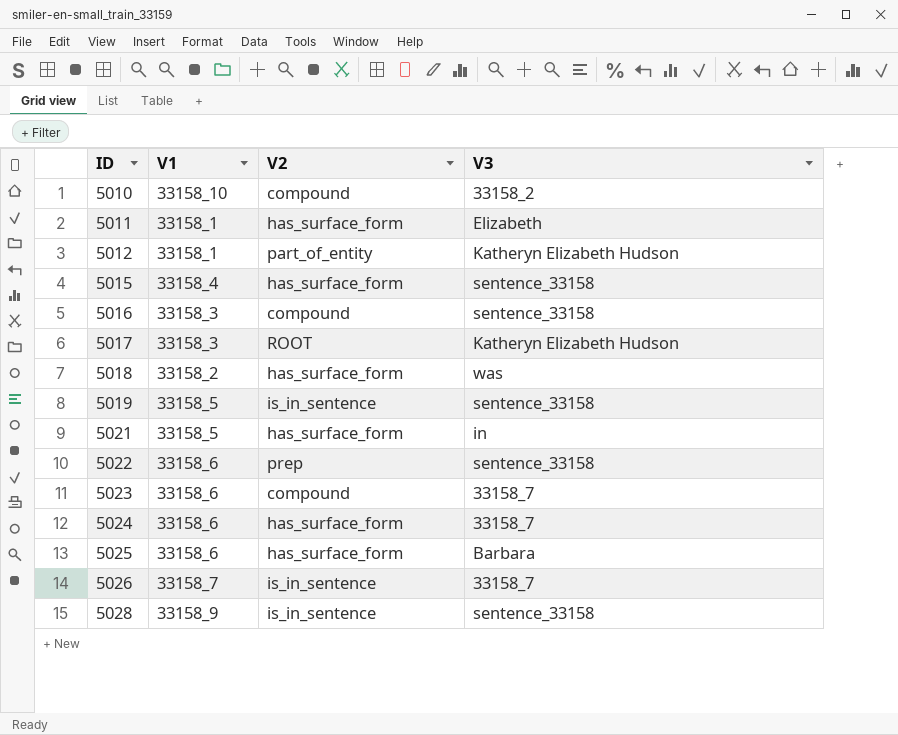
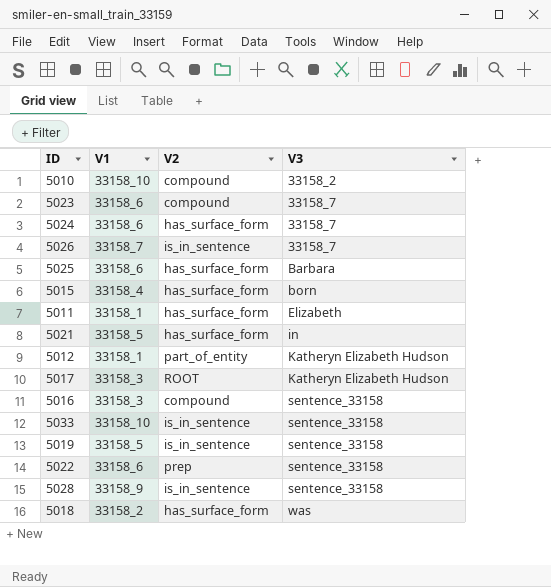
row order: ID ascending -> V3 ascending
5015 | V3: sentence_33158 -> born
row 5033: none -> 33158_10 | is_in_sentence | sentence_33158

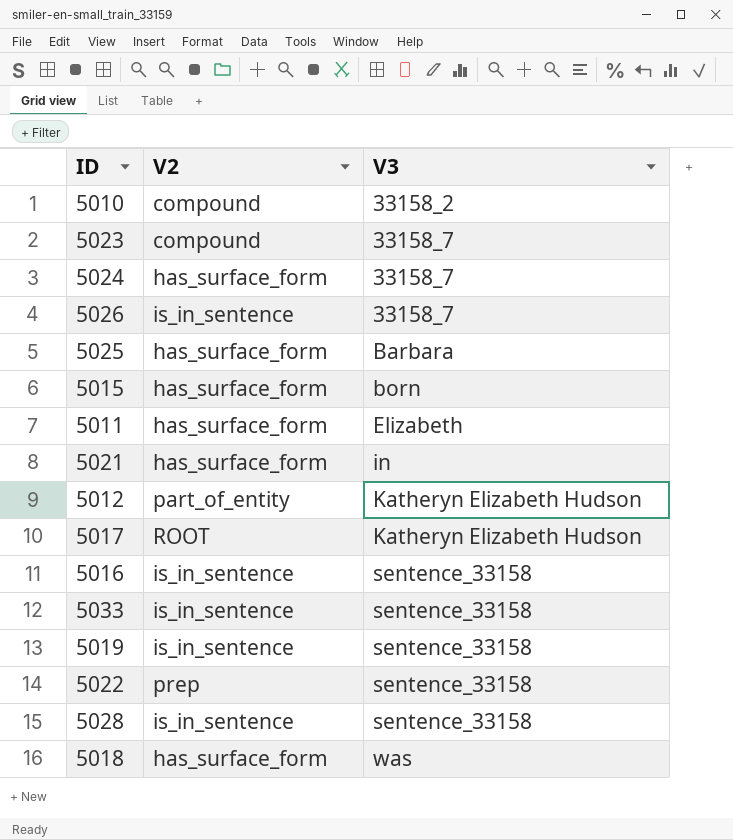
column V1 | position: 2 -> none
5016 | V2: compound -> is_in_sentence

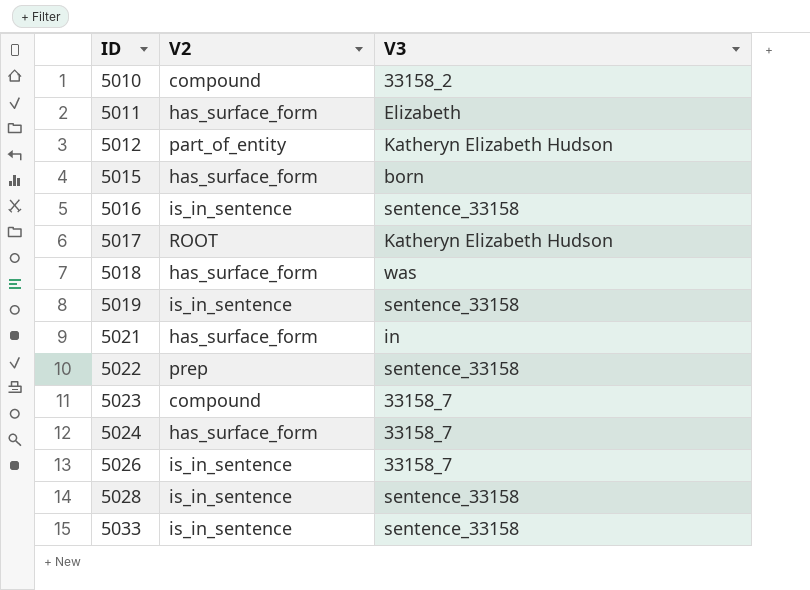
row order: V3 ascending -> ID ascending
row 5025: has_surface_form | Barbara -> none

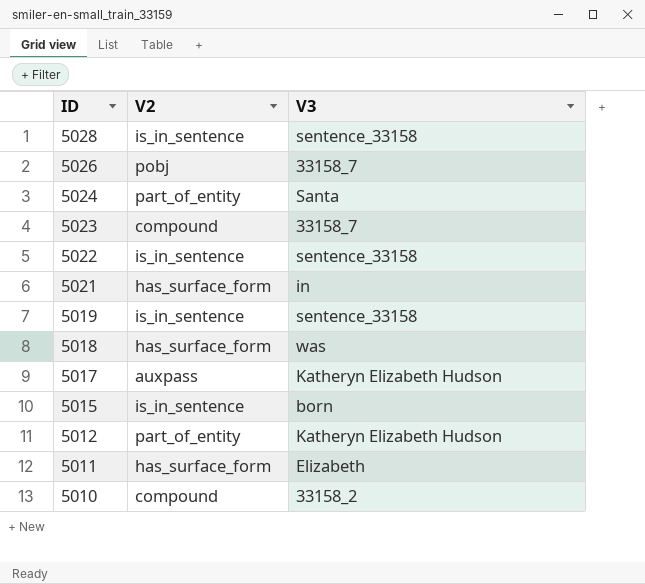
row order: ID ascending -> ID descending
row 5016: is_in_sentence | sentence_33158 -> none
row 5033: is_in_sentence | sentence_33158 -> none
5026 | V2: is_in_sentence -> pobj
5024 | V2: has_surface_form -> part_of_entity
5024 | V3: 33158_7 -> Santa
5022 | V2: prep -> is_in_sentence
5017 | V2: ROOT -> auxpass
5015 | V2: has_surface_form -> is_in_sentence

